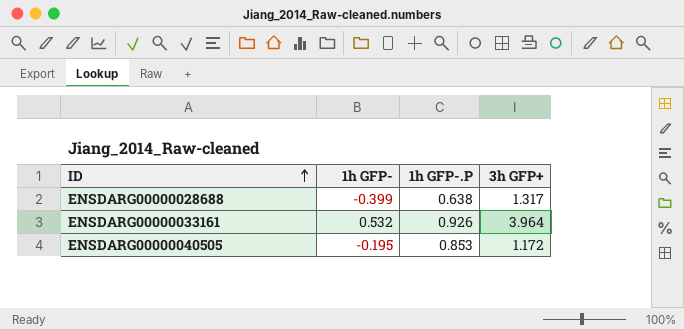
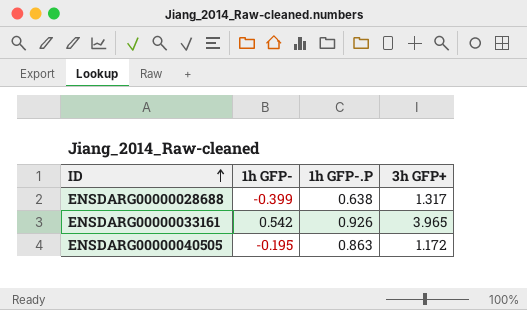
ENSDARG00000033161 | 1h GFP-: 0.532 -> 0.542
ENSDARG00000033161 | 3h GFP+: 3.964 -> 3.965
ENSDARG00000040505 | 1h GFP-.P: 0.853 -> 0.863

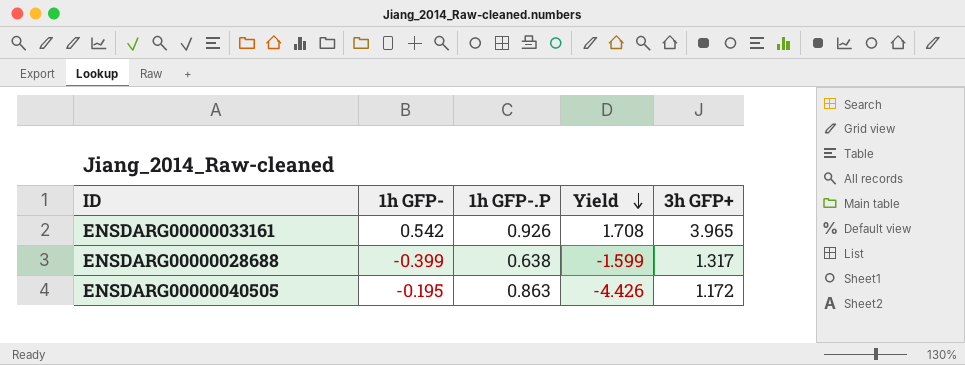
row order: ID ascending -> Yield descending
column Yield | formula: none -> [1h GFP-.P] / [1h GFP-]

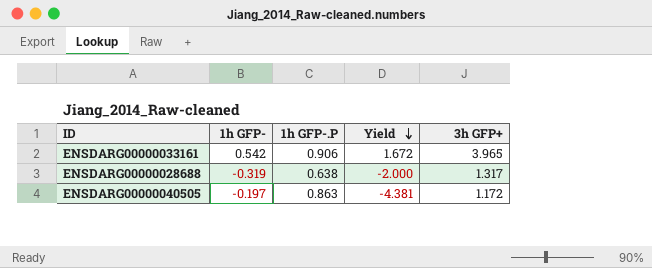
ENSDARG00000033161 | 1h GFP-.P: 0.926 -> 0.906
ENSDARG00000033161 | Yield: 1.708 -> 1.672
ENSDARG00000028688 | 1h GFP-: -0.399 -> -0.319
ENSDARG00000028688 | Yield: -1.599 -> -2.000
ENSDARG00000040505 | 1h GFP-: -0.195 -> -0.197
ENSDARG00000040505 | Yield: -4.426 -> -4.381

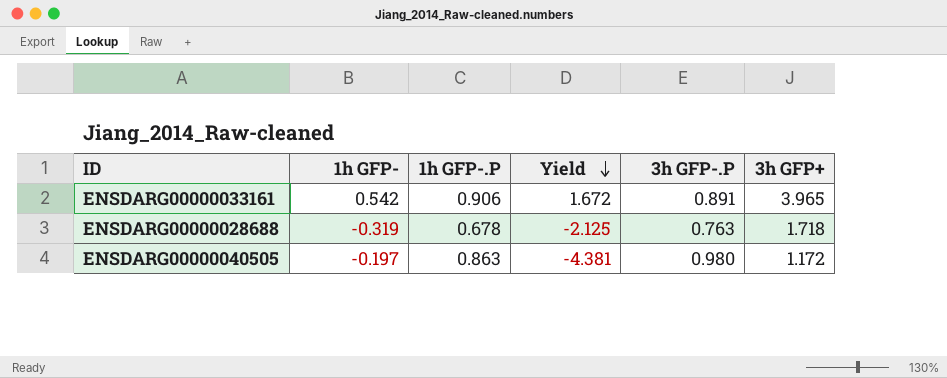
column 3h GFP-.P | position: none -> 5
ENSDARG00000028688 | 1h GFP-.P: 0.638 -> 0.678
ENSDARG00000028688 | Yield: -2.000 -> -2.125
ENSDARG00000028688 | 3h GFP+: 1.317 -> 1.718

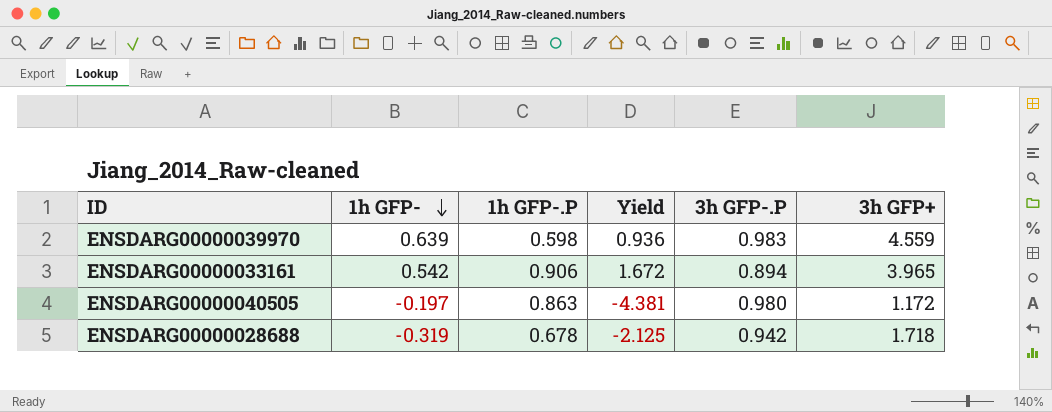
row order: Yield descending -> 1h GFP- descending
row ENSDARG00000039970: none -> 0.639 | 0.598 | 0.936 | 0.983 | 4.559
ENSDARG00000033161 | 3h GFP-.P: 0.891 -> 0.894
ENSDARG00000028688 | 3h GFP-.P: 0.763 -> 0.942

